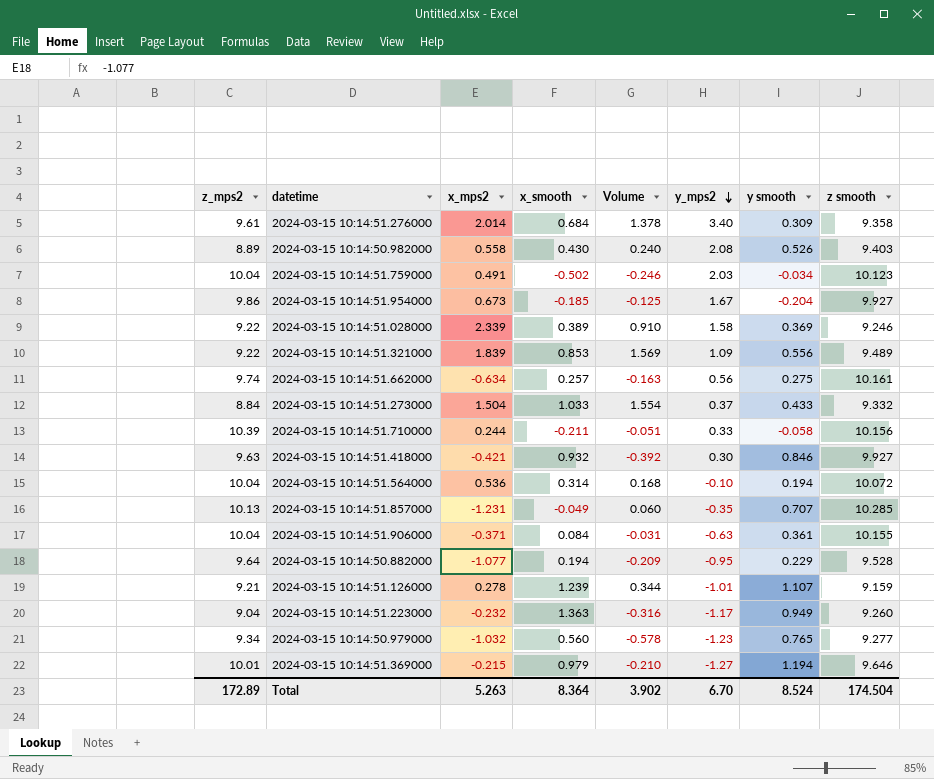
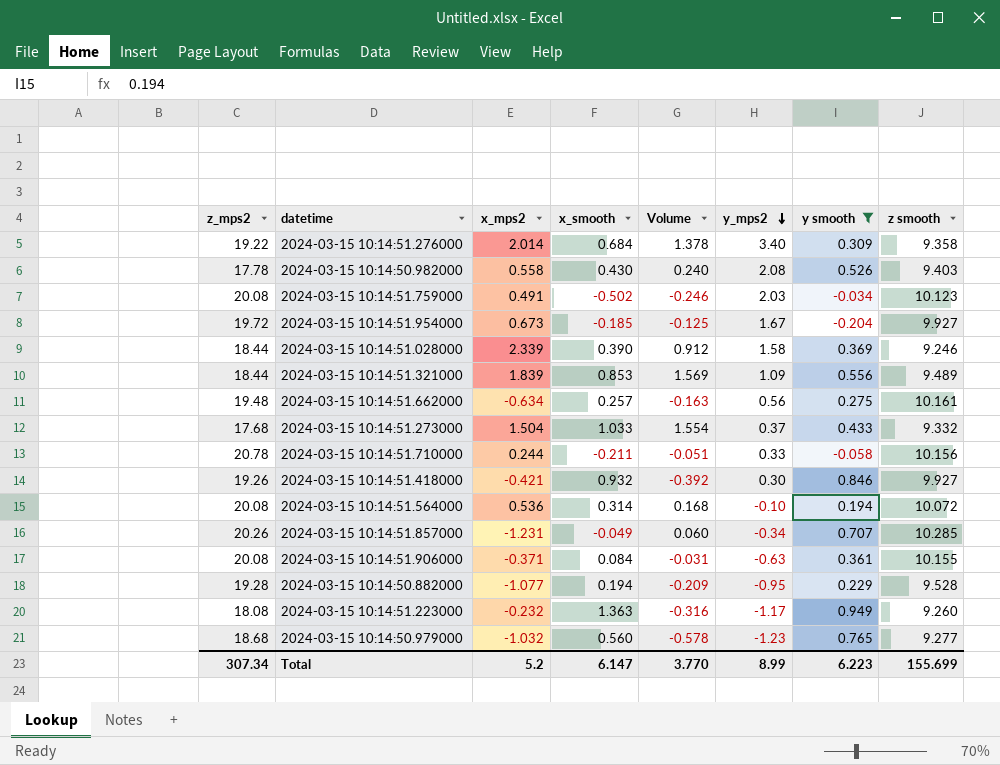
filter: none -> y smooth <= 0.949
2024-03-15 10:14:51.276000 | z_mps2: 9.61 -> 19.22
2024-03-15 10:14:50.982000 | z_mps2: 8.89 -> 17.78
2024-03-15 10:14:51.759000 | z_mps2: 10.04 -> 20.08
2024-03-15 10:14:51.954000 | z_mps2: 9.86 -> 19.72
2024-03-15 10:14:51.028000 | z_mps2: 9.22 -> 18.44
2024-03-15 10:14:51.028000 | x_smooth: 0.389 -> 0.390
2024-03-15 10:14:51.028000 | Volume: 0.910 -> 0.912
2024-03-15 10:14:51.321000 | z_mps2: 9.22 -> 18.44
2024-03-15 10:14:51.662000 | z_mps2: 9.74 -> 19.48
2024-03-15 10:14:51.273000 | z_mps2: 8.84 -> 17.68
2024-03-15 10:14:51.710000 | z_mps2: 10.39 -> 20.78
2024-03-15 10:14:51.418000 | z_mps2: 9.63 -> 19.26
2024-03-15 10:14:51.564000 | z_mps2: 10.04 -> 20.08
2024-03-15 10:14:51.857000 | z_mps2: 10.13 -> 20.26
2024-03-15 10:14:51.857000 | y_mps2: -0.35 -> -0.34
2024-03-15 10:14:51.906000 | z_mps2: 10.04 -> 20.08
2024-03-15 10:14:50.882000 | z_mps2: 9.64 -> 19.28
2024-03-15 10:14:51.223000 | z_mps2: 9.04 -> 18.08
2024-03-15 10:14:50.979000 | z_mps2: 9.34 -> 18.68
Total | z_mps2: 172.89 -> 307.34
Total | x_mps2: 5.263 -> 5.2
Total | x_smooth: 8.364 -> 6.147
Total | Volume: 3.902 -> 3.770
Total | y_mps2: 6.70 -> 8.99
Total | y smooth: 8.524 -> 6.223
Total | z smooth: 174.504 -> 155.699

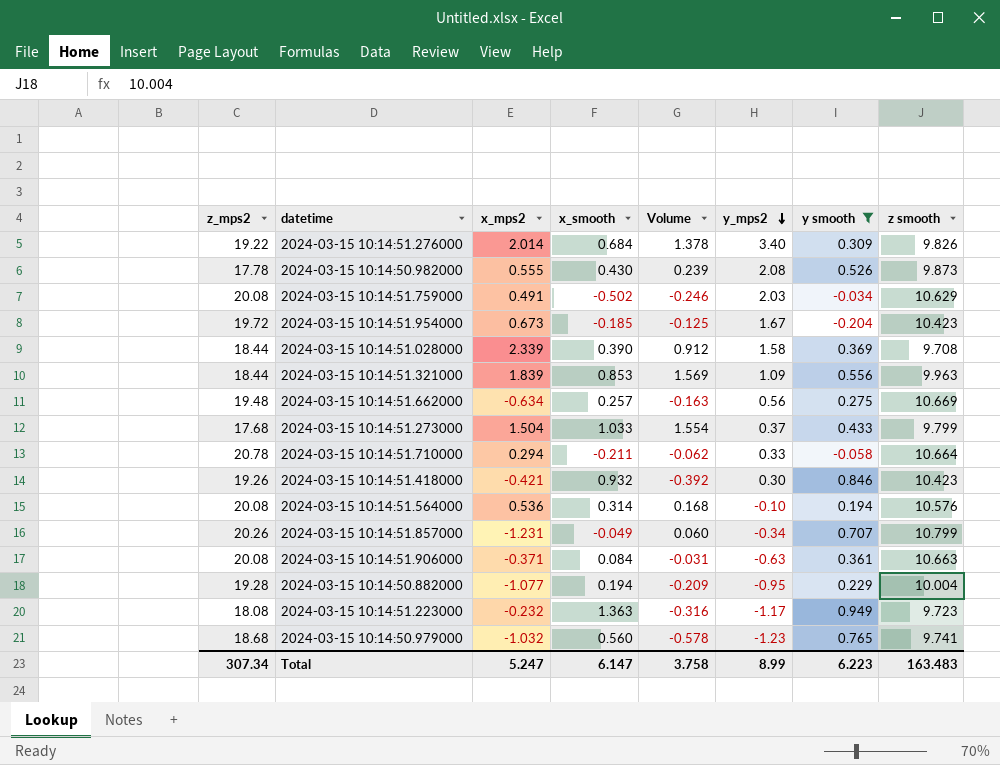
2024-03-15 10:14:51.276000 | z smooth: 9.358 -> 9.826
2024-03-15 10:14:50.982000 | x_mps2: 0.558 -> 0.555
2024-03-15 10:14:50.982000 | Volume: 0.240 -> 0.239
2024-03-15 10:14:50.982000 | z smooth: 9.403 -> 9.873
2024-03-15 10:14:51.759000 | z smooth: 10.123 -> 10.629
2024-03-15 10:14:51.954000 | z smooth: 9.927 -> 10.423
2024-03-15 10:14:51.028000 | z smooth: 9.246 -> 9.708
2024-03-15 10:14:51.321000 | z smooth: 9.489 -> 9.963
2024-03-15 10:14:51.662000 | z smooth: 10.161 -> 10.669
2024-03-15 10:14:51.273000 | z smooth: 9.332 -> 9.799
2024-03-15 10:14:51.710000 | x_mps2: 0.244 -> 0.294
2024-03-15 10:14:51.710000 | Volume: -0.051 -> -0.062
2024-03-15 10:14:51.710000 | z smooth: 10.156 -> 10.664
2024-03-15 10:14:51.418000 | z smooth: 9.927 -> 10.423
2024-03-15 10:14:51.564000 | z smooth: 10.072 -> 10.576
2024-03-15 10:14:51.857000 | z smooth: 10.285 -> 10.799
2024-03-15 10:14:51.906000 | z smooth: 10.155 -> 10.663
2024-03-15 10:14:50.882000 | z smooth: 9.528 -> 10.004
2024-03-15 10:14:51.223000 | z smooth: 9.260 -> 9.723
2024-03-15 10:14:50.979000 | z smooth: 9.277 -> 9.741
Total | x_mps2: 5.2 -> 5.247
Total | Volume: 3.770 -> 3.758
Total | z smooth: 155.699 -> 163.483

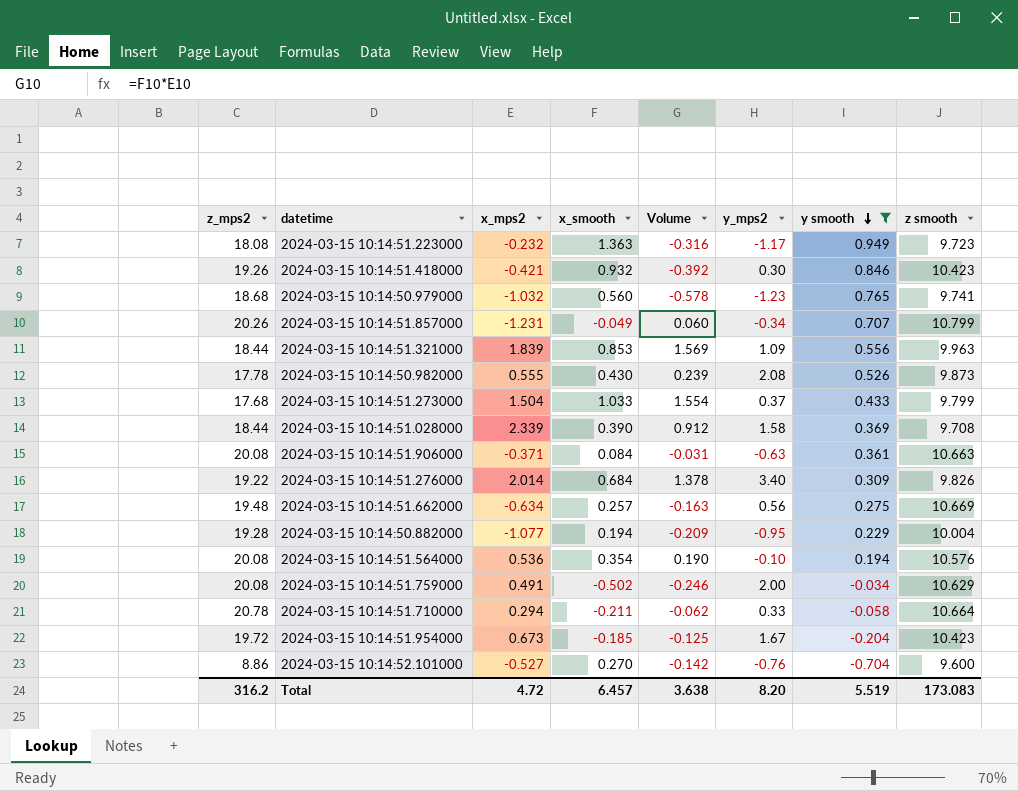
row order: y_mps2 descending -> y smooth descending
2024-03-15 10:14:51.564000 | x_smooth: 0.314 -> 0.354
2024-03-15 10:14:51.564000 | Volume: 0.168 -> 0.190
2024-03-15 10:14:51.759000 | y_mps2: 2.03 -> 2.00
row 2024-03-15 10:14:52.101000: none -> 8.86 | -0.527 | 0.270 | -0.142 | -0.76 | -0.704 | 9.600
Total | z_mps2: 307.34 -> 316.2
Total | x_mps2: 5.247 -> 4.72
Total | x_smooth: 6.147 -> 6.457
Total | Volume: 3.758 -> 3.638
Total | y_mps2: 8.99 -> 8.20
Total | y smooth: 6.223 -> 5.519
Total | z smooth: 163.483 -> 173.083

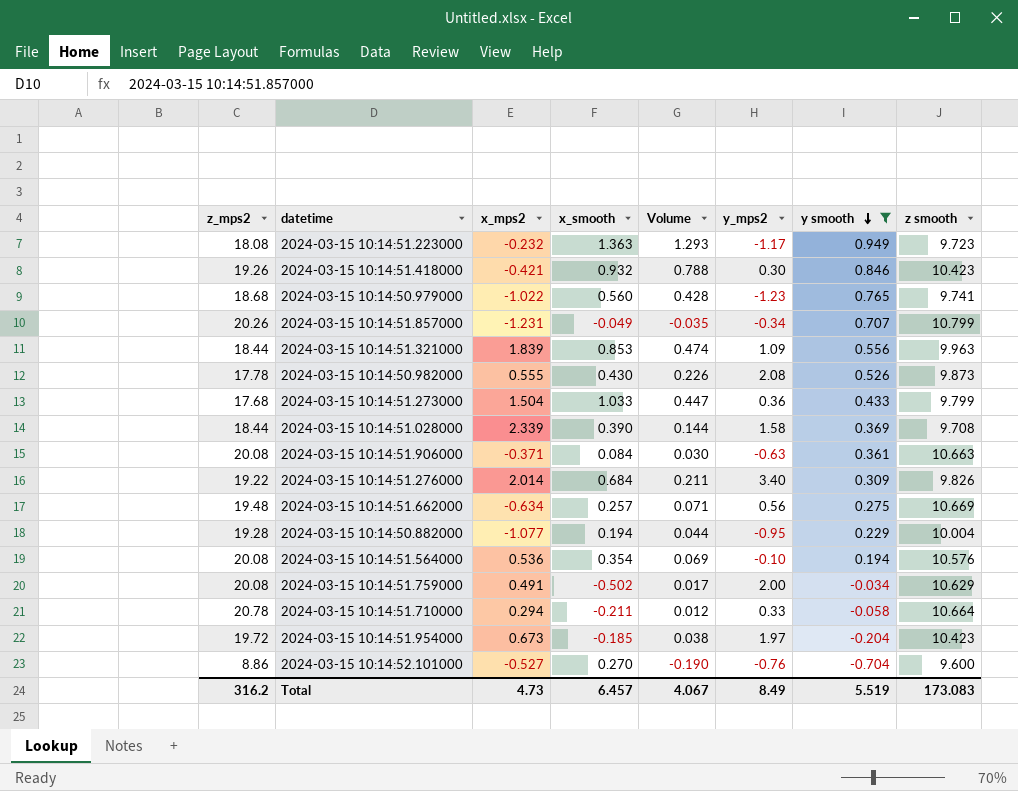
column Volume | formula: [x_mps2] * [x_smooth] -> [x_smooth] * [y smooth]
2024-03-15 10:14:50.979000 | x_mps2: -1.032 -> -1.022
2024-03-15 10:14:51.273000 | y_mps2: 0.37 -> 0.36
2024-03-15 10:14:51.954000 | y_mps2: 1.67 -> 1.97
Total | x_mps2: 4.72 -> 4.73
Total | Volume: 3.638 -> 4.067
Total | y_mps2: 8.20 -> 8.49

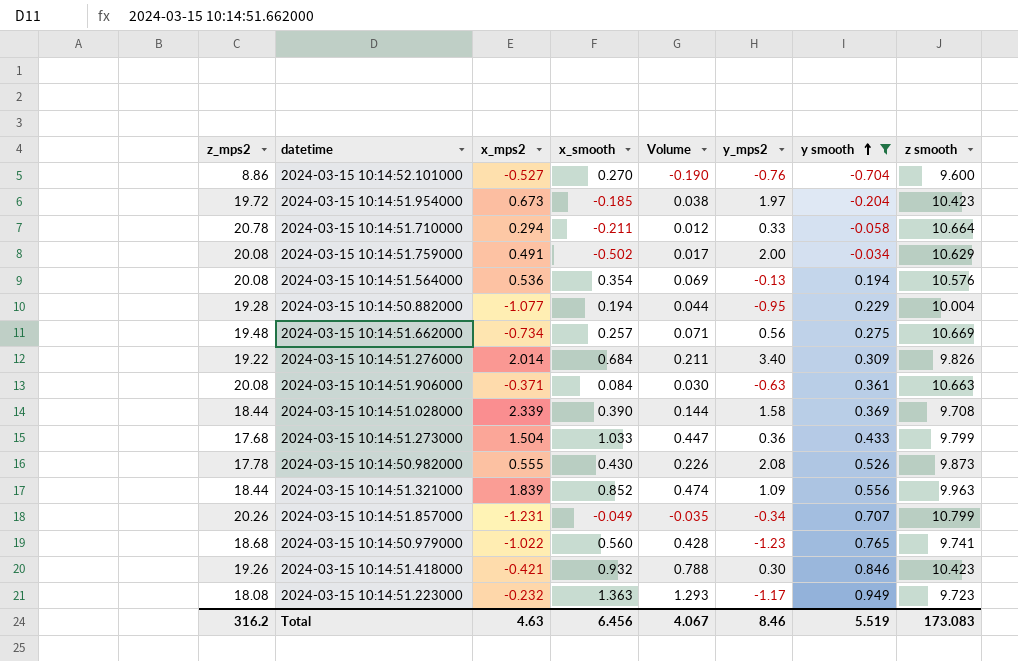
row order: y smooth descending -> y smooth ascending
2024-03-15 10:14:51.564000 | y_mps2: -0.10 -> -0.13
2024-03-15 10:14:51.662000 | x_mps2: -0.634 -> -0.734
2024-03-15 10:14:51.321000 | x_smooth: 0.853 -> 0.852
Total | x_mps2: 4.73 -> 4.63
Total | x_smooth: 6.457 -> 6.456
Total | y_mps2: 8.49 -> 8.46

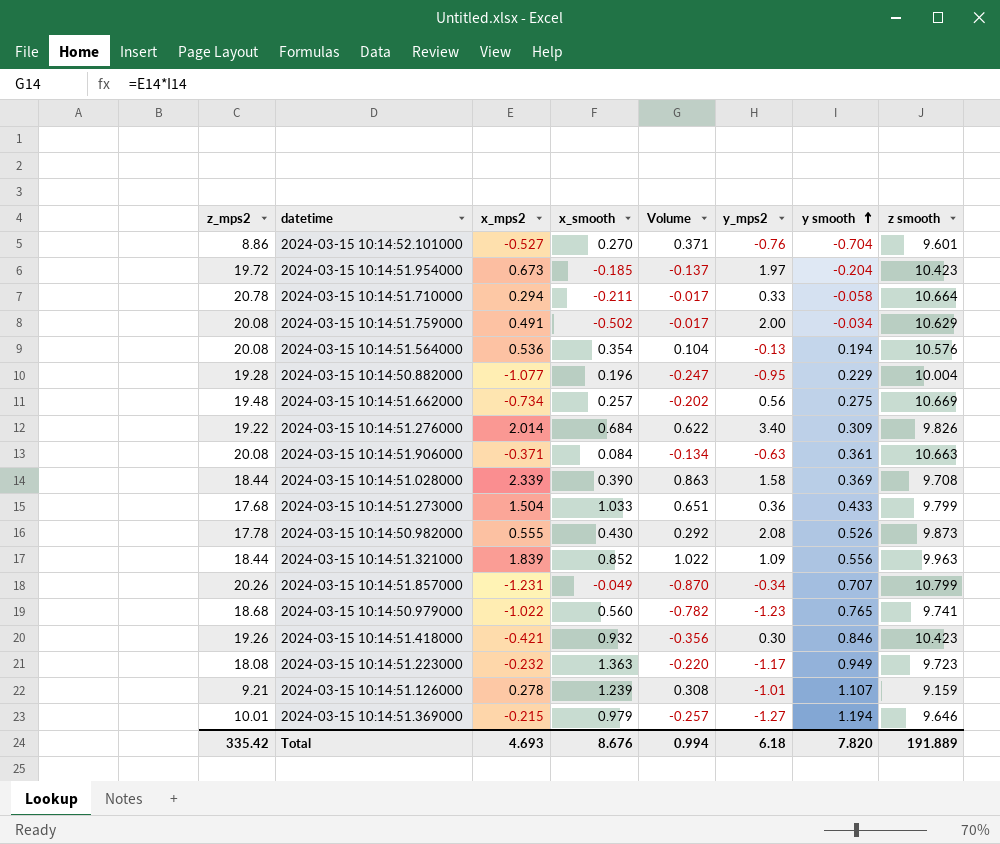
filter: y smooth <= 0.949 -> none
column Volume | formula: [x_smooth] * [y smooth] -> [x_mps2] * [y smooth]
2024-03-15 10:14:52.101000 | z smooth: 9.600 -> 9.601
2024-03-15 10:14:50.882000 | x_smooth: 0.194 -> 0.196
Total | z_mps2: 316.2 -> 335.42
Total | x_mps2: 4.63 -> 4.693
Total | x_smooth: 6.456 -> 8.676
Total | Volume: 4.067 -> 0.994
Total | y_mps2: 8.46 -> 6.18
Total | y smooth: 5.519 -> 7.820
Total | z smooth: 173.083 -> 191.889

